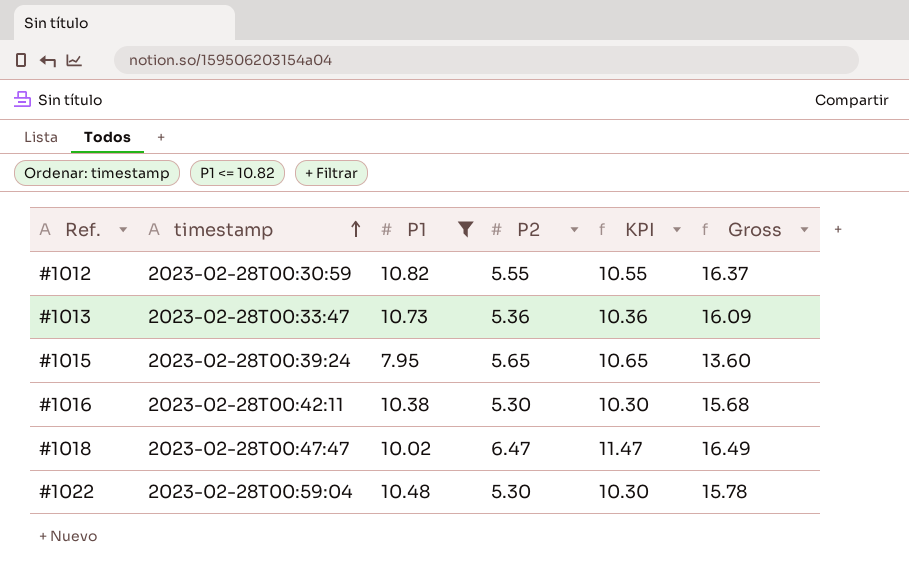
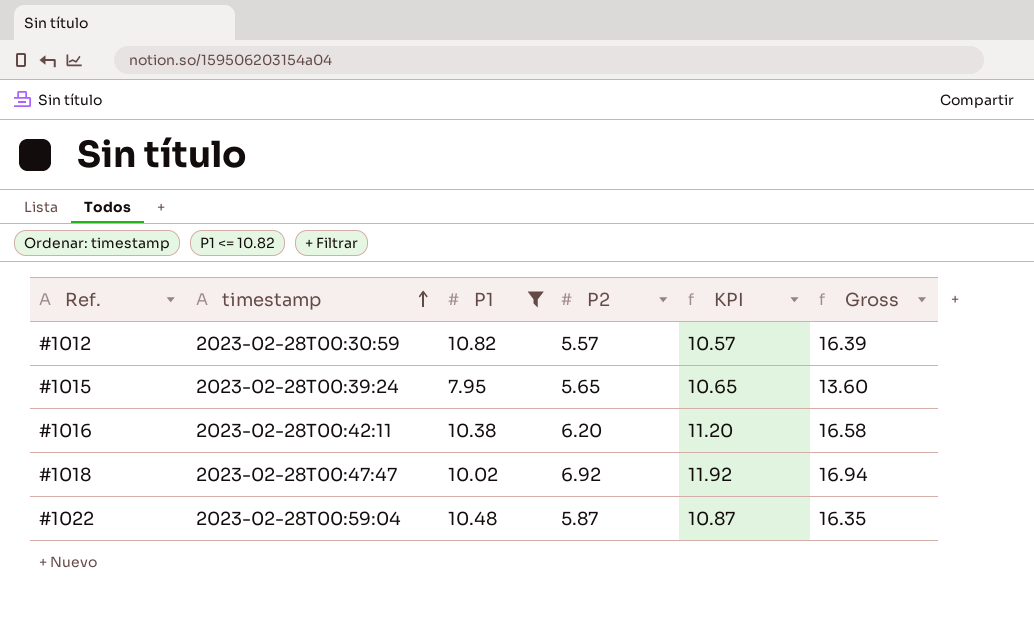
row #1013: 2023-02-28T00:33:47 | 10.73 | 5.36 | 10.36 | 16.09 -> none
#1012 | P2: 5.55 -> 5.57
#1012 | KPI: 10.55 -> 10.57
#1012 | Gross: 16.37 -> 16.39
#1016 | P2: 5.30 -> 6.20
#1016 | KPI: 10.30 -> 11.20
#1016 | Gross: 15.68 -> 16.58
#1018 | P2: 6.47 -> 6.92
#1018 | KPI: 11.47 -> 11.92
#1018 | Gross: 16.49 -> 16.94
#1022 | P2: 5.30 -> 5.87
#1022 | KPI: 10.30 -> 10.87
#1022 | Gross: 15.78 -> 16.35

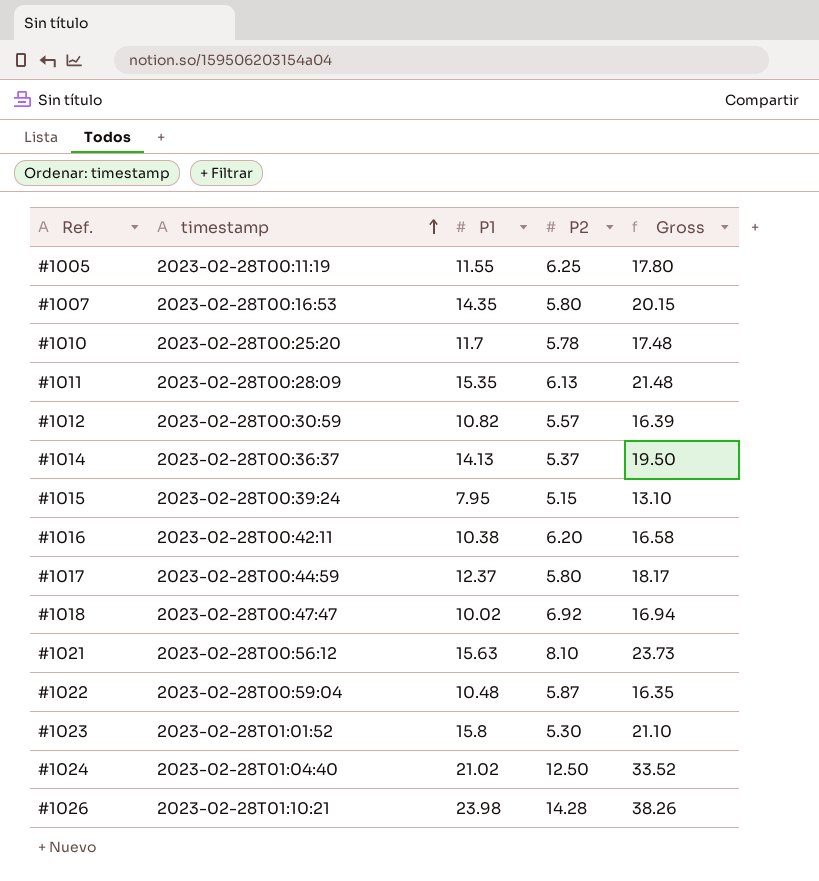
filter: P1 <= 10.82 -> none
column KPI | formula: [P2] + 5 -> none
#1015 | P2: 5.65 -> 5.15
#1015 | Gross: 13.60 -> 13.10

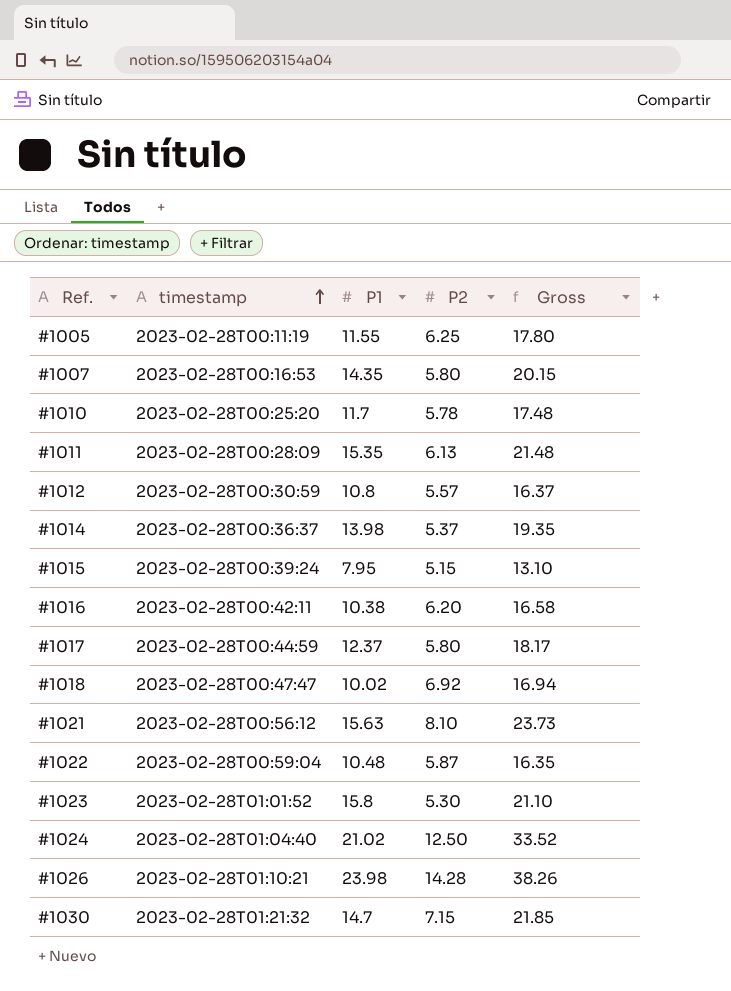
#1012 | P1: 10.82 -> 10.8
#1012 | Gross: 16.39 -> 16.37
#1014 | P1: 14.13 -> 13.98
#1014 | Gross: 19.50 -> 19.35
row #1030: none -> 2023-02-28T01:21:32 | 14.7 | 7.15 | 21.85

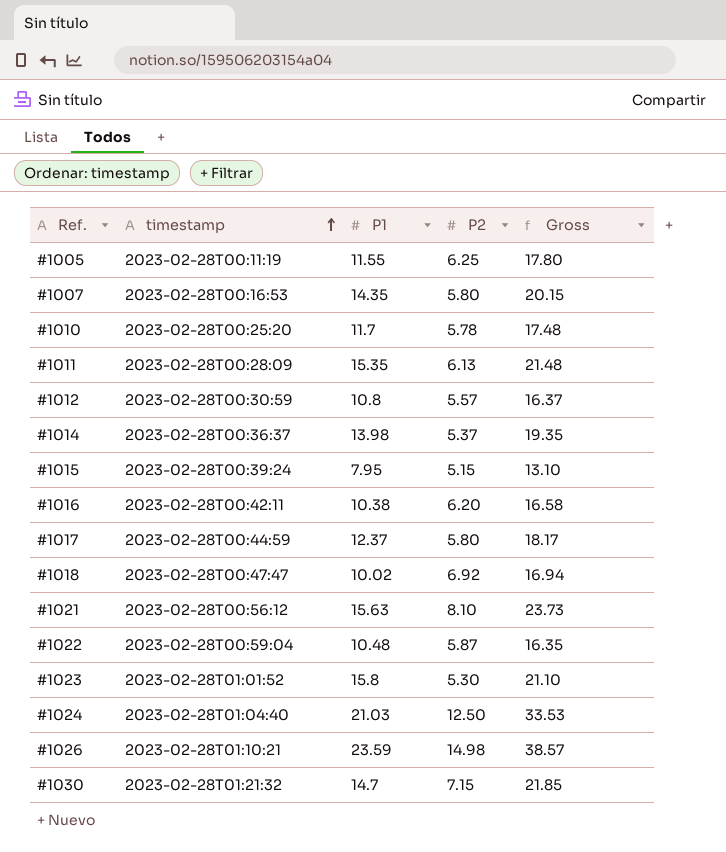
#1024 | P1: 21.02 -> 21.03
#1024 | Gross: 33.52 -> 33.53
#1026 | P1: 23.98 -> 23.59
#1026 | P2: 14.28 -> 14.98
#1026 | Gross: 38.26 -> 38.57

